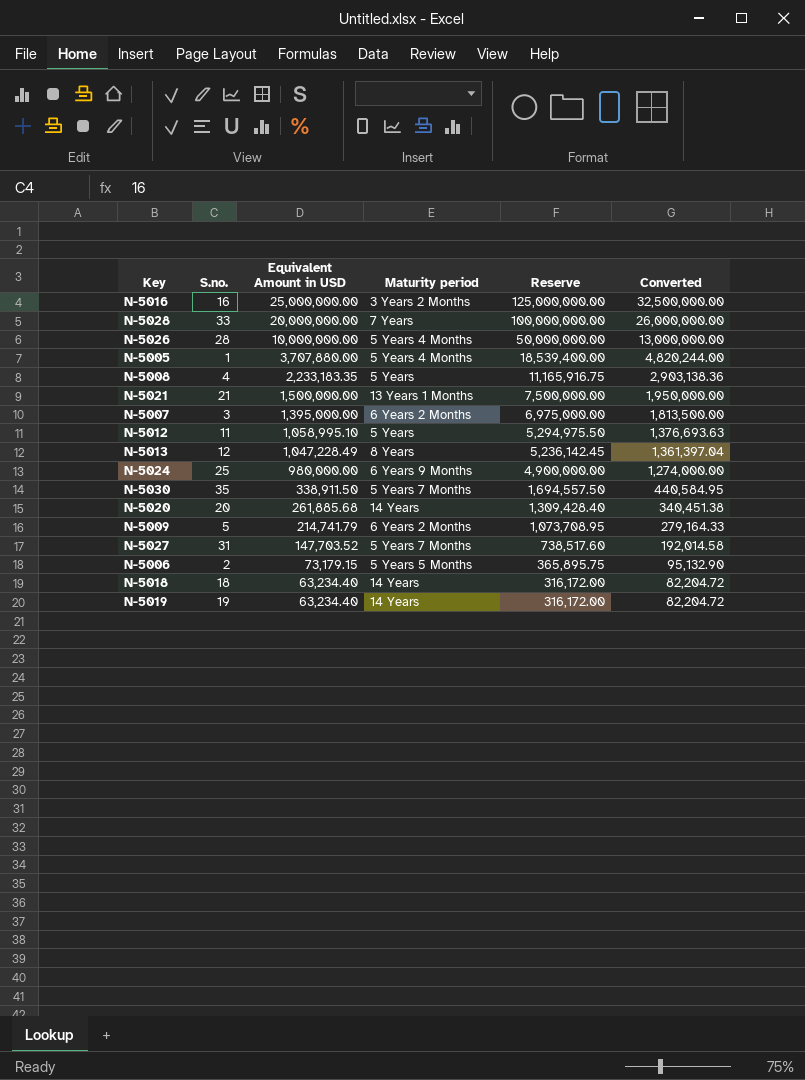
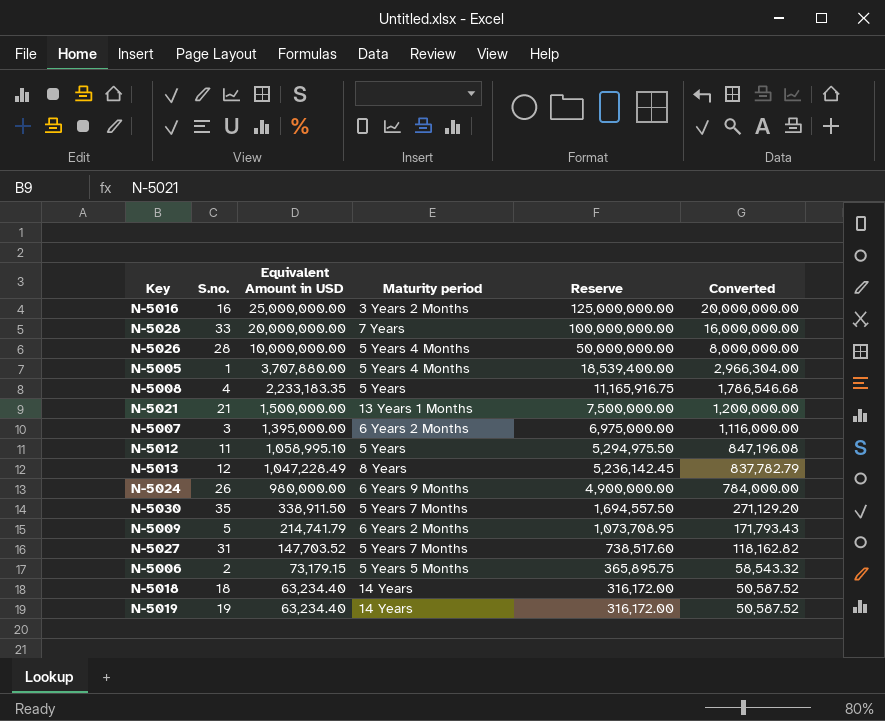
column Converted | formula: [Equivalent Amount in USD] * 1.3 -> [Equivalent Amount in USD] * 0.8
row N-5020: 20 | 261,885.68 | 14 Years | 1,309,428.40 | 340,451.38 -> none
N-5024 | S.no.: 25 -> 26

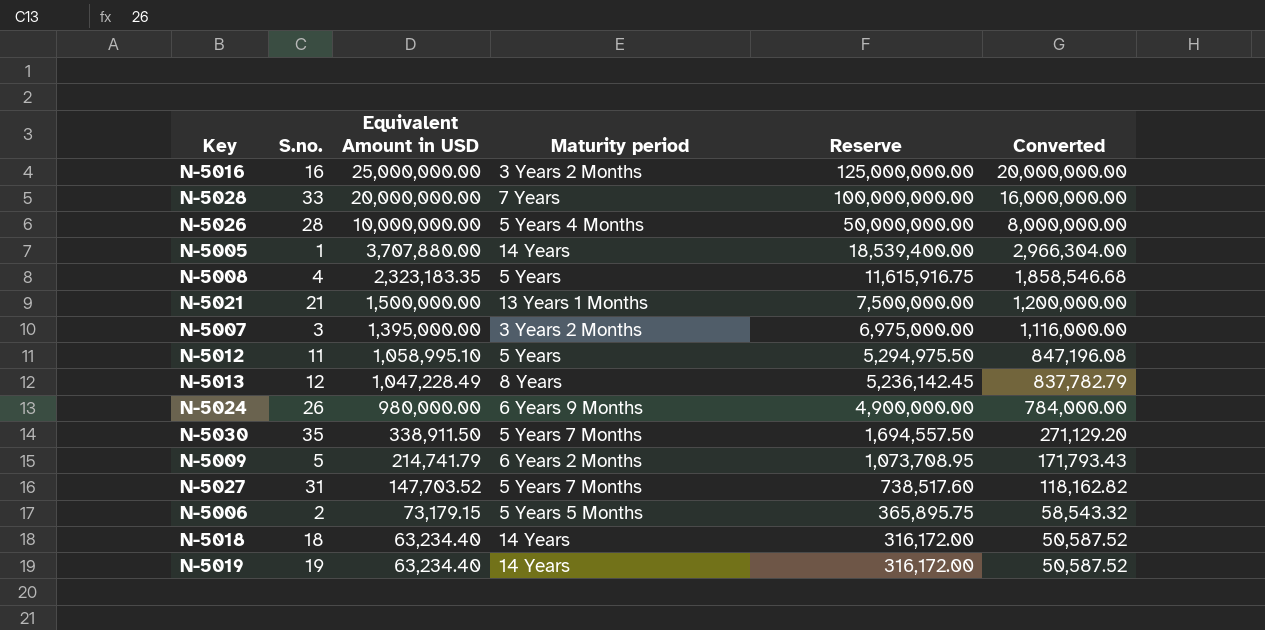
N-5005 | Maturity period: 5 Years 4 Months -> 14 Years
N-5008 | Equivalent Amount in USD: 2,233,183.35 -> 2,323,183.35
N-5008 | Reserve: 11,165,916.75 -> 11,615,916.75
N-5008 | Converted: 1,786,546.68 -> 1,858,546.68
N-5007 | Maturity period: 6 Years 2 Months -> 3 Years 2 Months

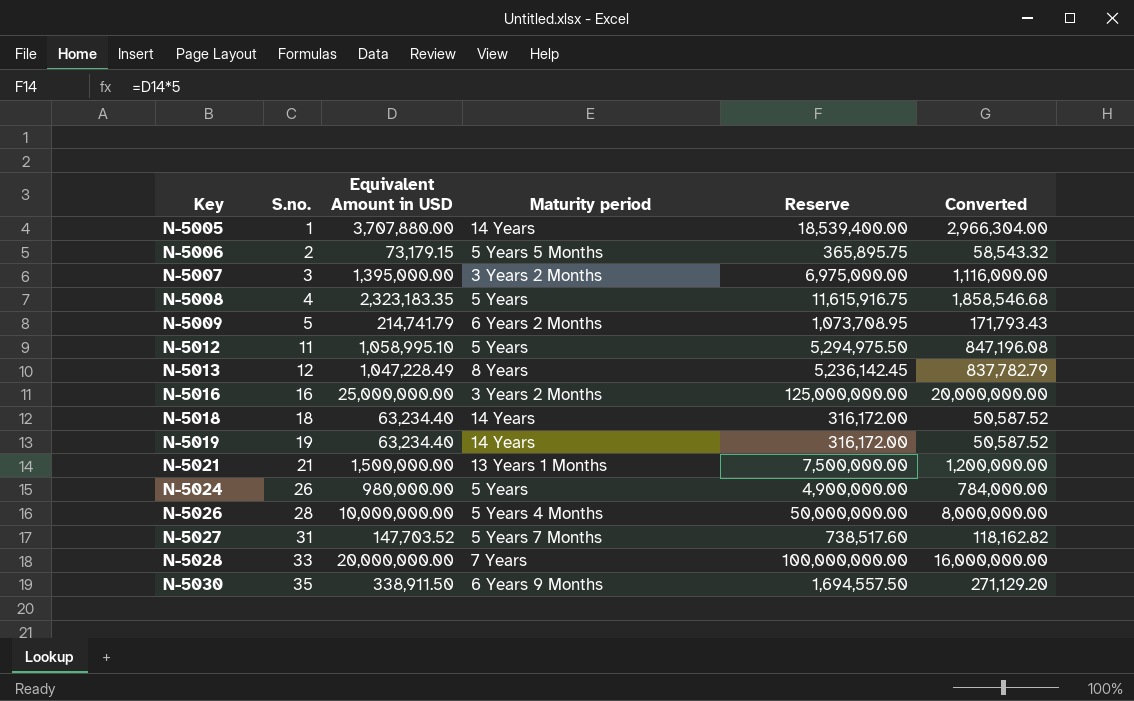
row order: Equivalent Amount in USD descending -> Key ascending
N-5024 | Maturity period: 6 Years 9 Months -> 5 Years
N-5030 | Maturity period: 5 Years 7 Months -> 6 Years 9 Months

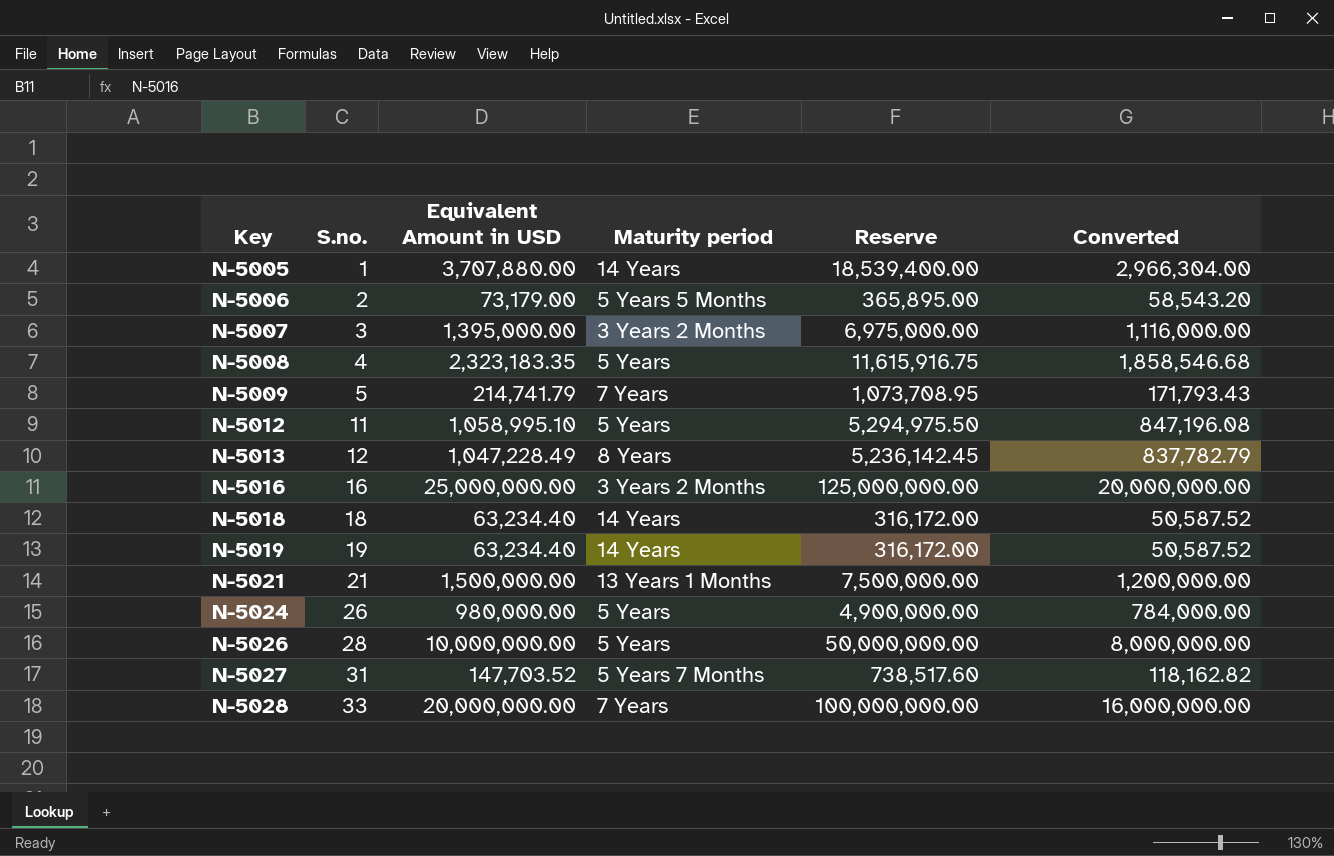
row N-5030: 35 | 338,911.50 | 6 Years 9 Months | 1,694,557.50 | 271,129.20 -> none
N-5006 | Equivalent Amount in USD: 73,179.15 -> 73,179.00
N-5006 | Reserve: 365,895.75 -> 365,895.00
N-5006 | Converted: 58,543.32 -> 58,543.20
N-5009 | Maturity period: 6 Years 2 Months -> 7 Years
N-5026 | Maturity period: 5 Years 4 Months -> 5 Years

